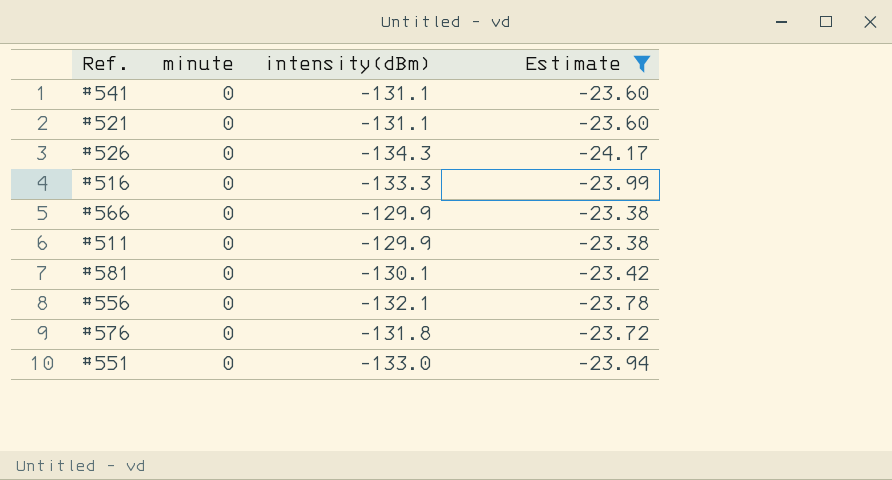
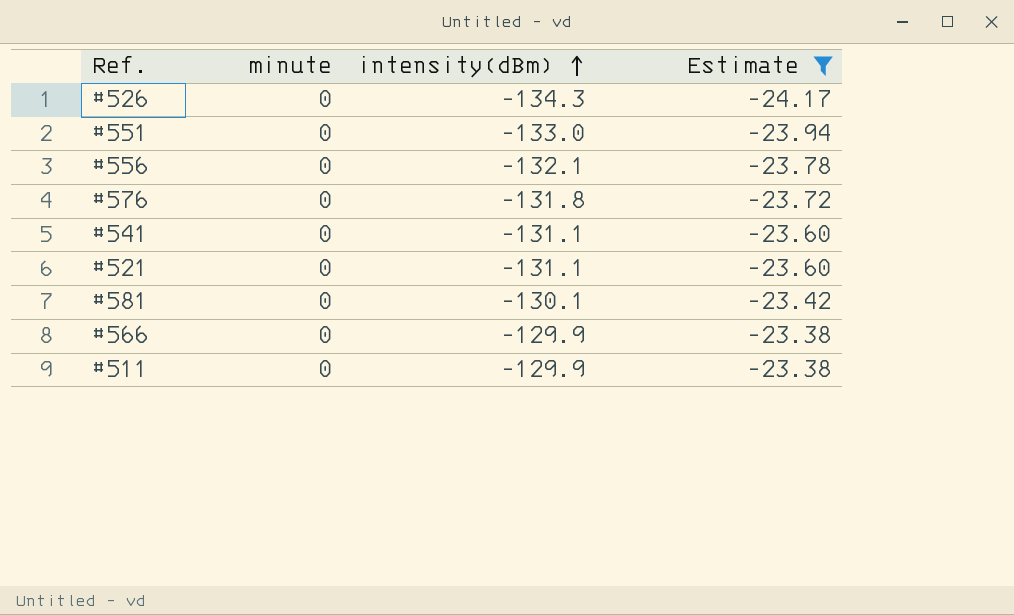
row order: none -> intensity(dBm) ascending
row #516: 0 | -133.3 | -23.99 -> none

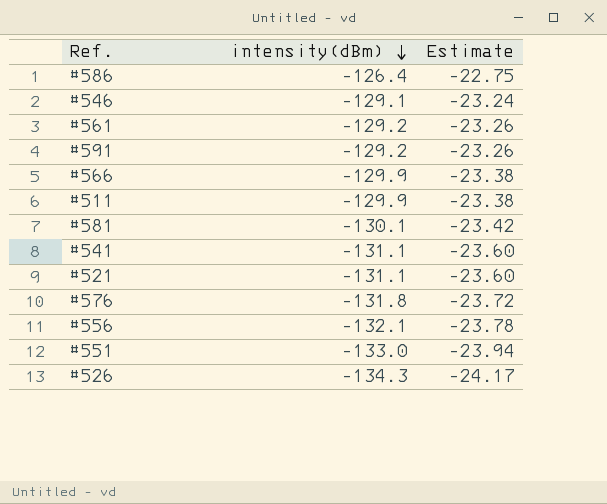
filter: Estimate <= -23.38 -> none
row order: intensity(dBm) ascending -> intensity(dBm) descending
column minute | position: 2 -> none

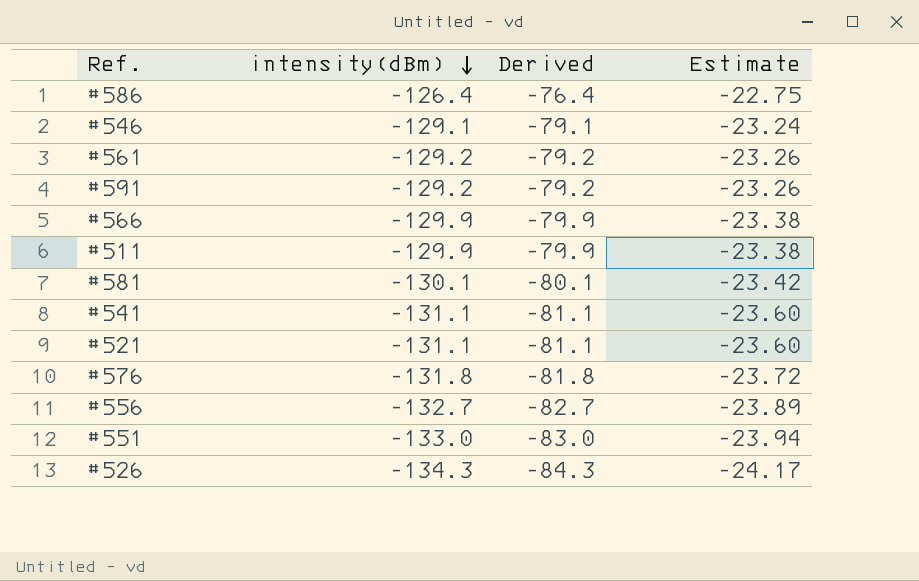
column Derived | formula: none -> [intensity(dBm)] + 50
#556 | intensity(dBm): -132.1 -> -132.7
#556 | Estimate: -23.78 -> -23.89

